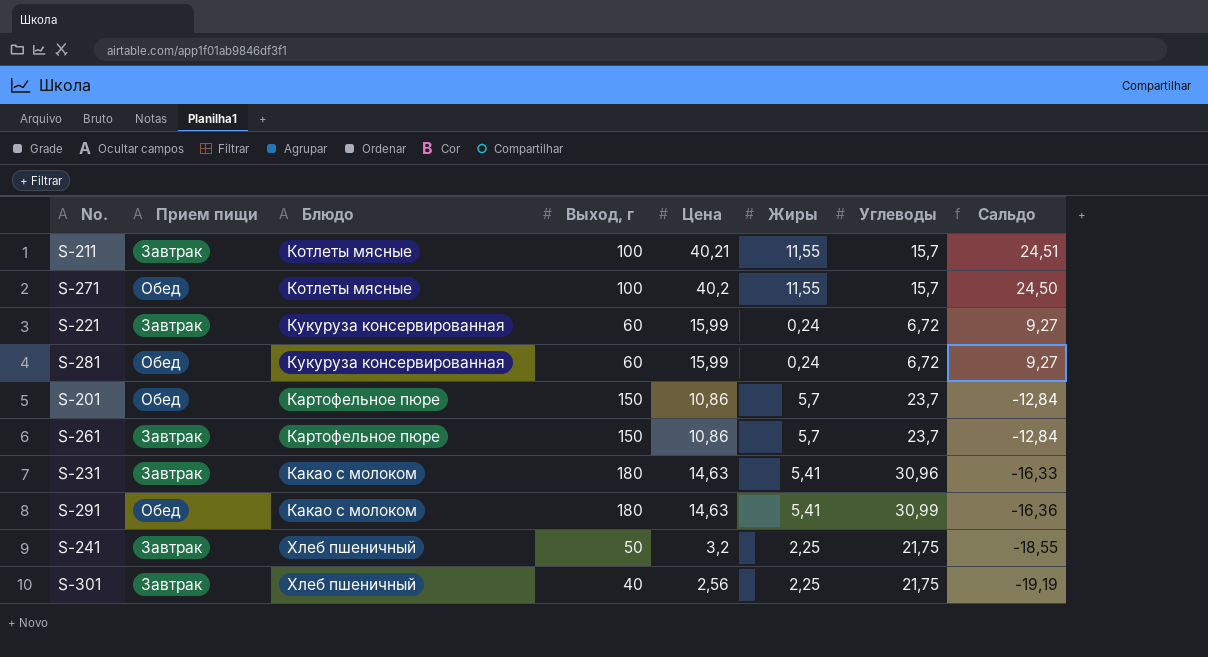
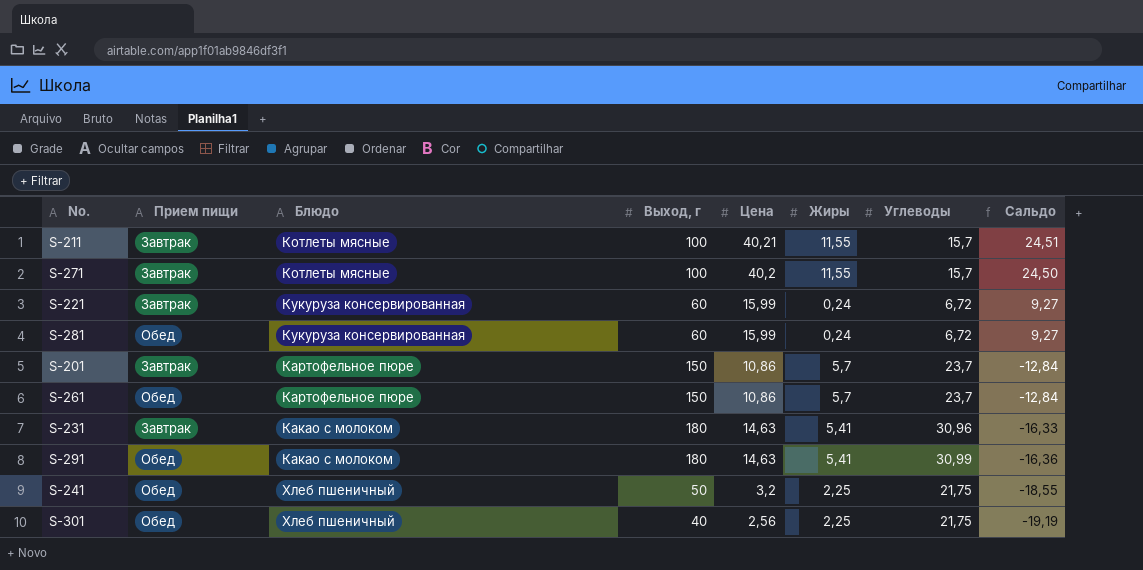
S-271 | Прием пищи: Обед -> Завтрак
S-201 | Прием пищи: Обед -> Завтрак
S-261 | Прием пищи: Завтрак -> Обед
S-241 | Прием пищи: Завтрак -> Обед
S-301 | Прием пищи: Завтрак -> Обед

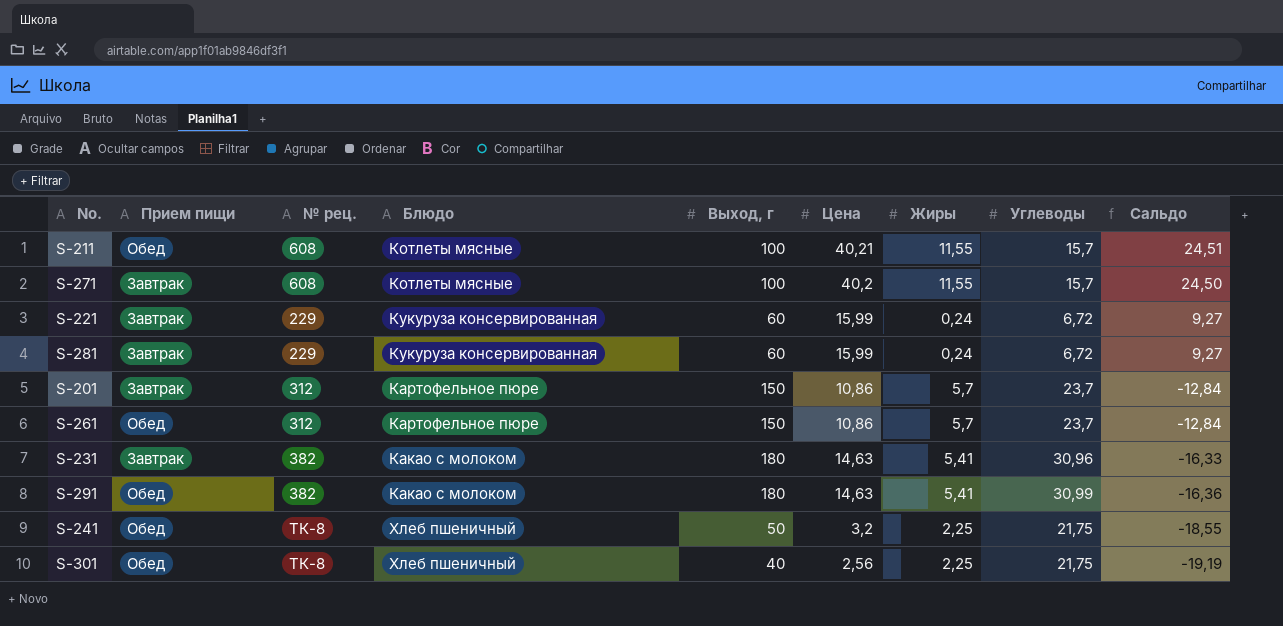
column № рец. | position: none -> 3
S-211 | Прием пищи: Завтрак -> Обед
S-281 | Прием пищи: Обед -> Завтрак

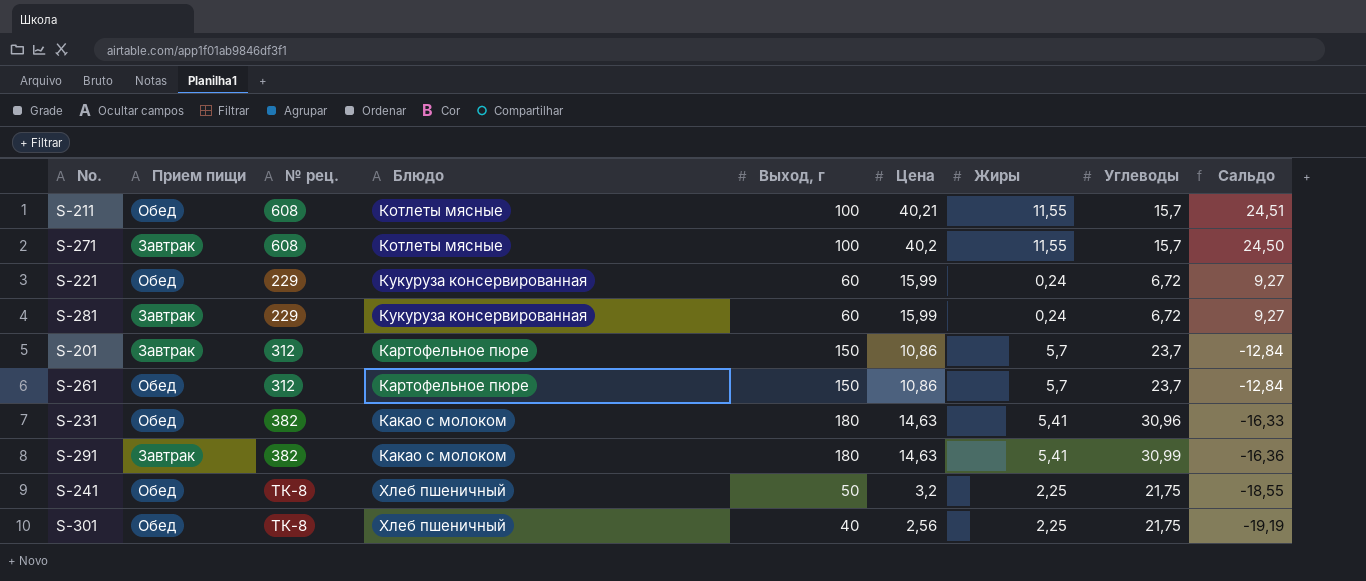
S-221 | Прием пищи: Завтрак -> Обед
S-231 | Прием пищи: Завтрак -> Обед
S-291 | Прием пищи: Обед -> Завтрак

